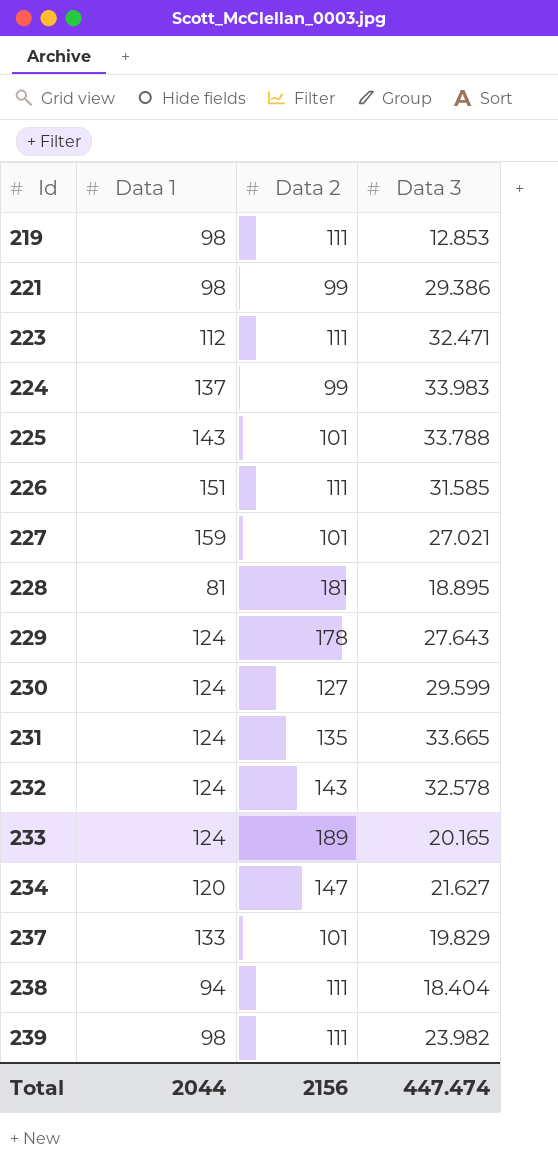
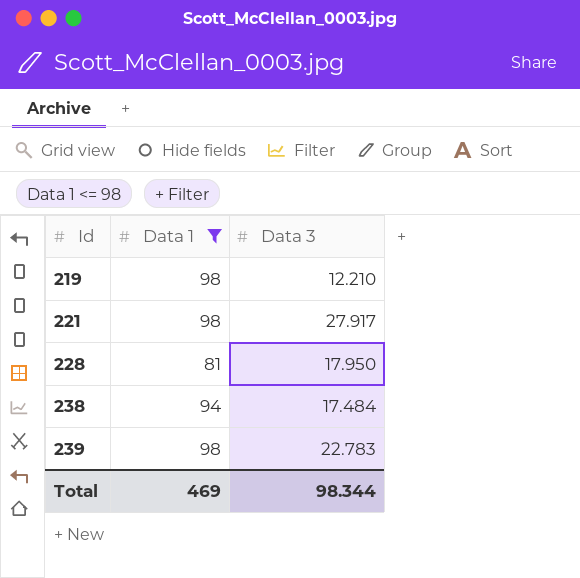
filter: none -> Data 1 <= 98
column Data 2 | position: 3 -> none
219 | Data 3: 12.853 -> 12.210
221 | Data 3: 29.386 -> 27.917
228 | Data 3: 18.895 -> 17.950
238 | Data 3: 18.404 -> 17.484
239 | Data 3: 23.982 -> 22.783
Total | Data 1: 2044 -> 469
Total | Data 3: 447.474 -> 98.344

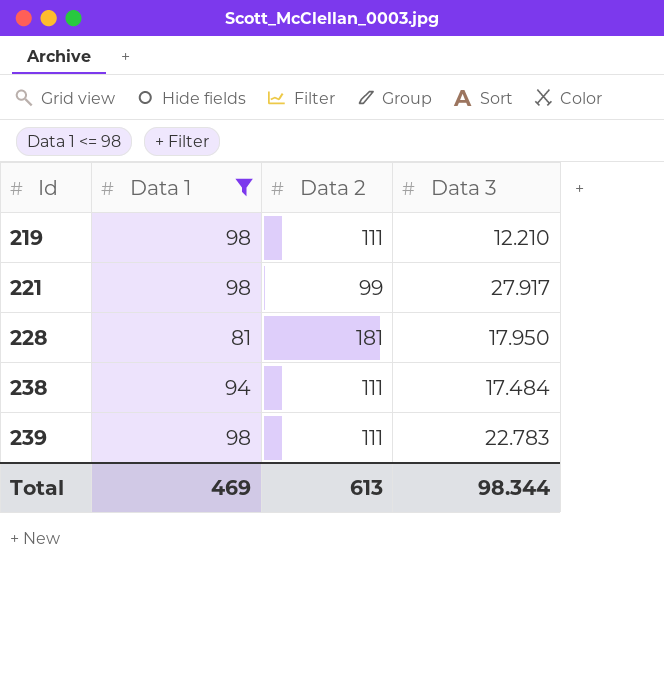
column Data 2 | position: none -> 3

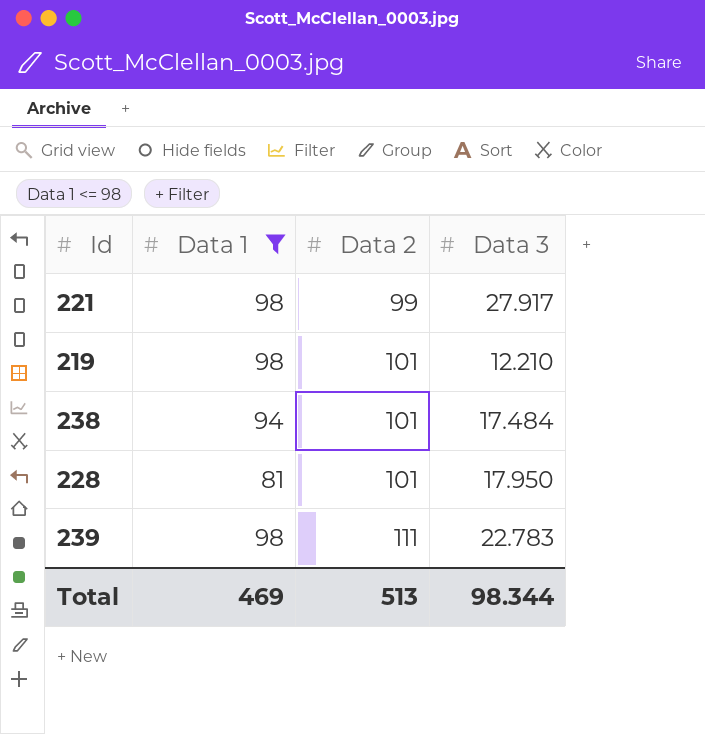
row order: Id ascending -> Data 2 ascending
219 | Data 2: 111 -> 101
238 | Data 2: 111 -> 101
228 | Data 2: 181 -> 101
Total | Data 2: 613 -> 513

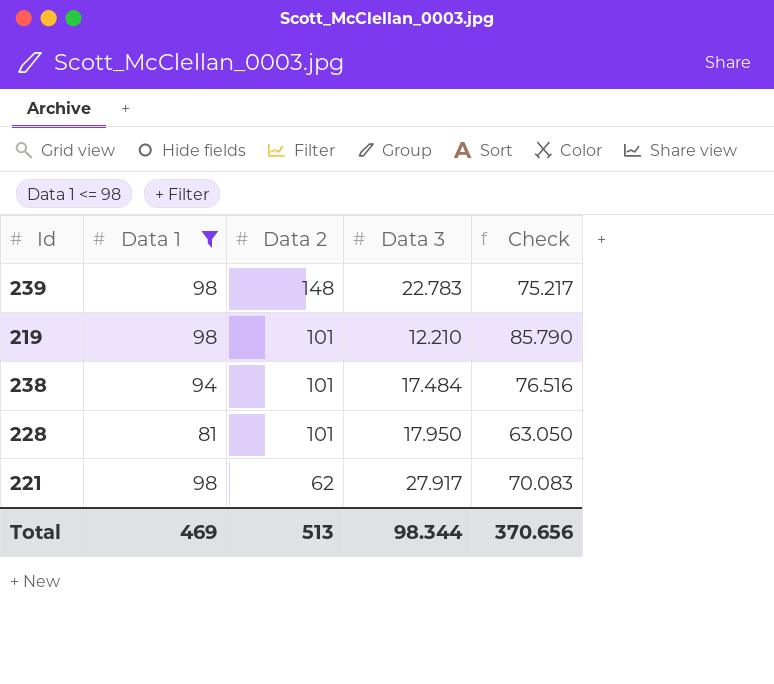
row order: Data 2 ascending -> Data 2 descending
column Check | formula: none -> [Data 1] - [Data 3]
239 | Data 2: 111 -> 148
221 | Data 2: 99 -> 62

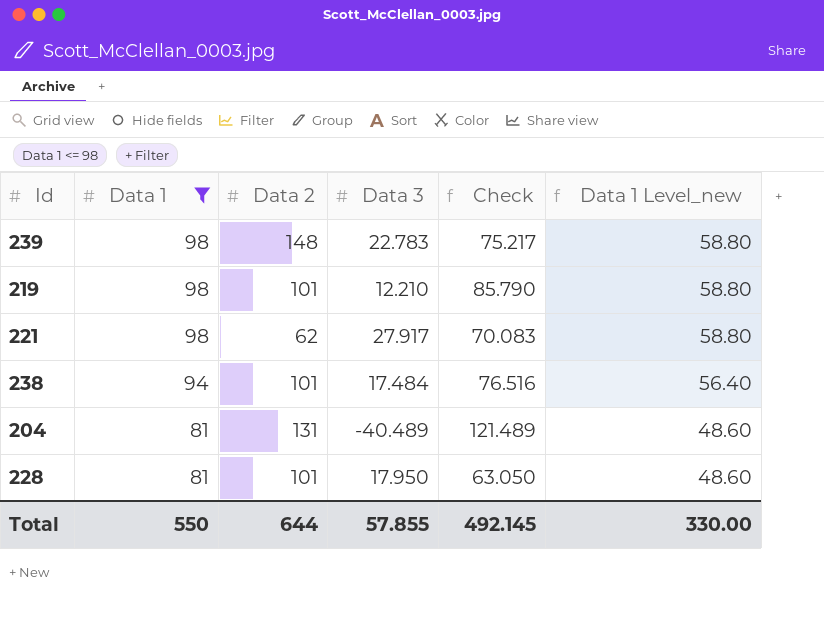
row order: Data 2 descending -> Data 1 descending
column Data 1 Level_new | formula: none -> [Data 1] * 0.6
row 204: none -> 81 | 131 | -40.489 | 121.489 | 48.60
Total | Data 1: 469 -> 550
Total | Data 2: 513 -> 644
Total | Data 3: 98.344 -> 57.855
Total | Check: 370.656 -> 492.145

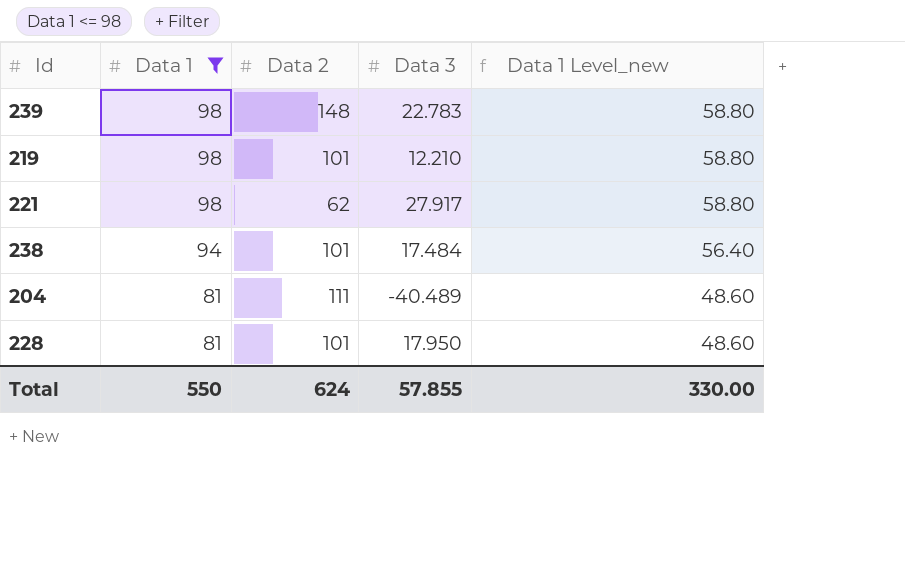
column Check | formula: [Data 1] - [Data 3] -> none
204 | Data 2: 131 -> 111
Total | Data 2: 644 -> 624

